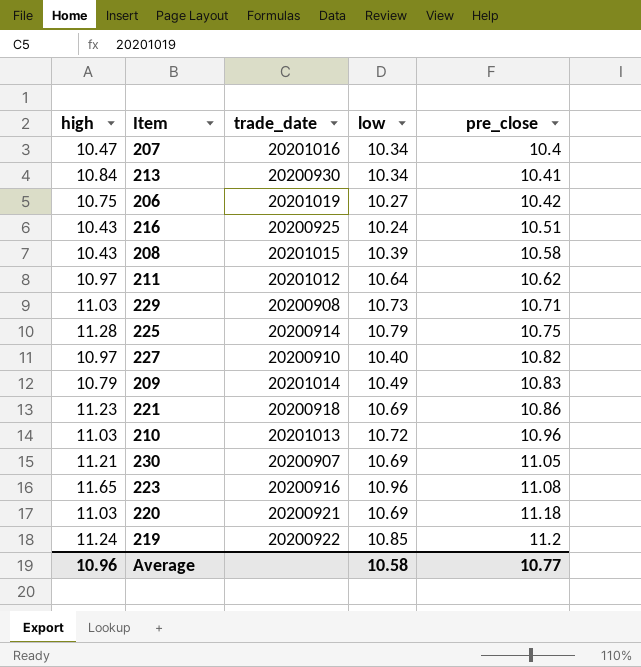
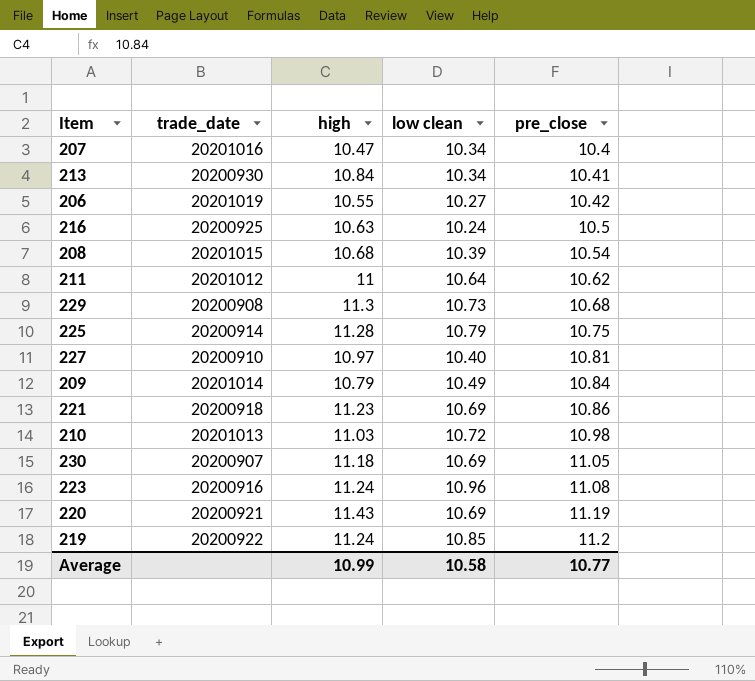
column high | position: 1 -> 3
column name: low -> low clean
206 | high: 10.75 -> 10.55
216 | high: 10.43 -> 10.63
216 | pre_close: 10.51 -> 10.5
208 | high: 10.43 -> 10.68
208 | pre_close: 10.58 -> 10.54
211 | high: 10.97 -> 11
229 | high: 11.03 -> 11.3
229 | pre_close: 10.71 -> 10.68
227 | pre_close: 10.82 -> 10.81
209 | pre_close: 10.83 -> 10.84
210 | pre_close: 10.96 -> 10.98
230 | high: 11.21 -> 11.18
223 | high: 11.65 -> 11.24
220 | high: 11.03 -> 11.43
220 | pre_close: 11.18 -> 11.19
Average | high: 10.96 -> 10.99

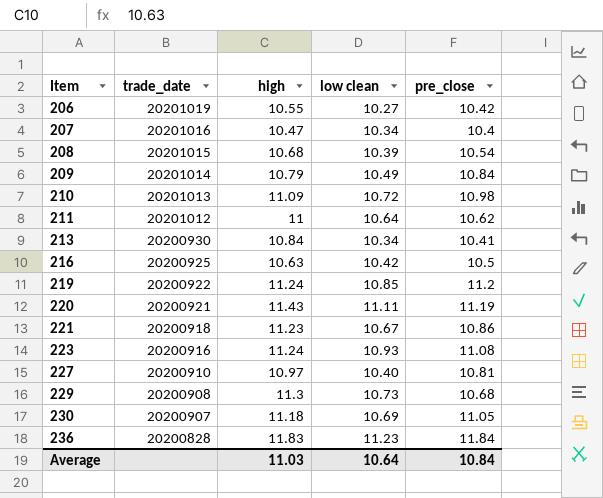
row order: pre_close ascending -> Item ascending
row 225: 20200914 | 11.28 | 10.79 | 10.75 -> none
210 | high: 11.03 -> 11.09
216 | low clean: 10.24 -> 10.42
220 | low clean: 10.69 -> 11.11
221 | low clean: 10.69 -> 10.67
223 | low clean: 10.96 -> 10.93
row 236: none -> 20200828 | 11.83 | 11.23 | 11.84
Average | high: 10.99 -> 11.03
Average | low clean: 10.58 -> 10.64
Average | pre_close: 10.77 -> 10.84

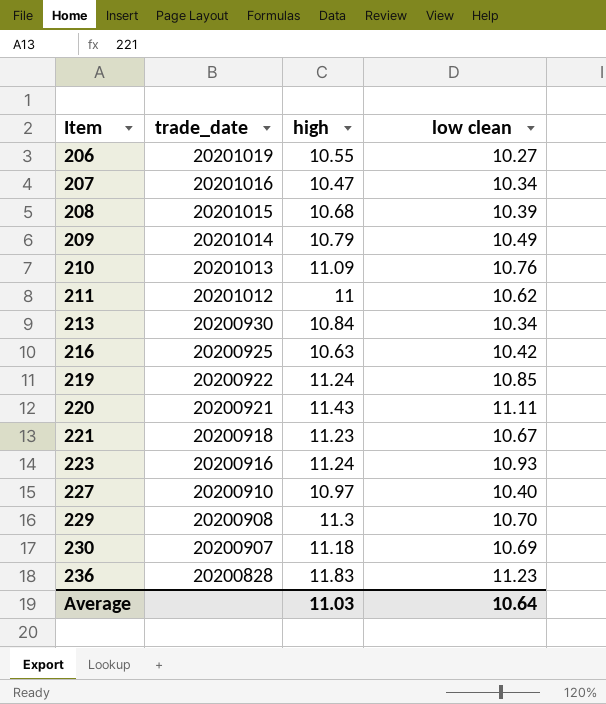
column pre_close | position: 5 -> none
210 | low clean: 10.72 -> 10.76
211 | low clean: 10.64 -> 10.62
229 | low clean: 10.73 -> 10.70

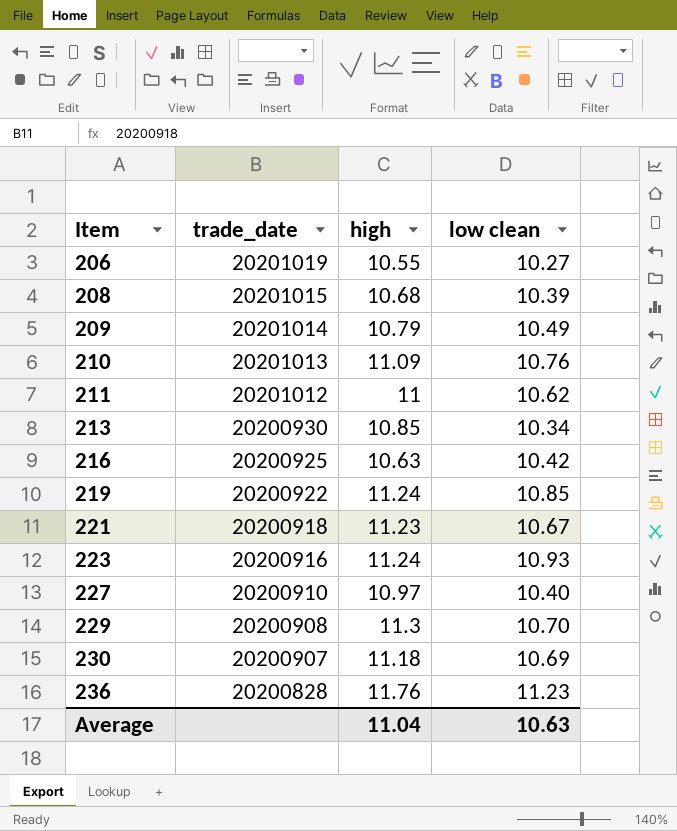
row 207: 20201016 | 10.47 | 10.34 -> none
row 220: 20200921 | 11.43 | 11.11 -> none
213 | high: 10.84 -> 10.85
236 | high: 11.83 -> 11.76
Average | high: 11.03 -> 11.04
Average | low clean: 10.64 -> 10.63

